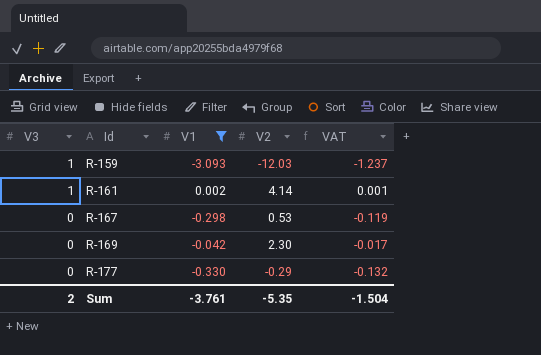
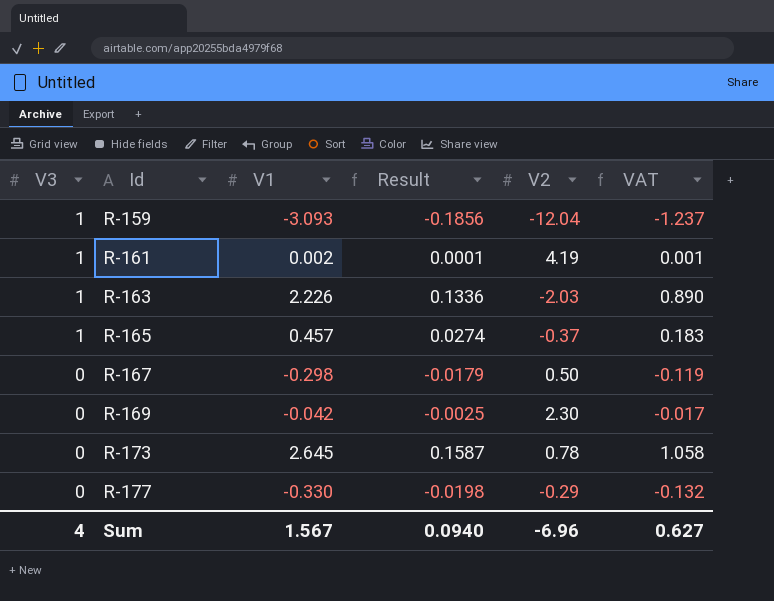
filter: V1 <= 0.002 -> none
column Result | formula: none -> [V1] * 0.06
R-159 | V2: -12.03 -> -12.04
R-161 | V2: 4.14 -> 4.19
R-167 | V2: 0.53 -> 0.50
Sum | V3: 2 -> 4
Sum | V1: -3.761 -> 1.567
Sum | V2: -5.35 -> -6.96
Sum | VAT: -1.504 -> 0.627

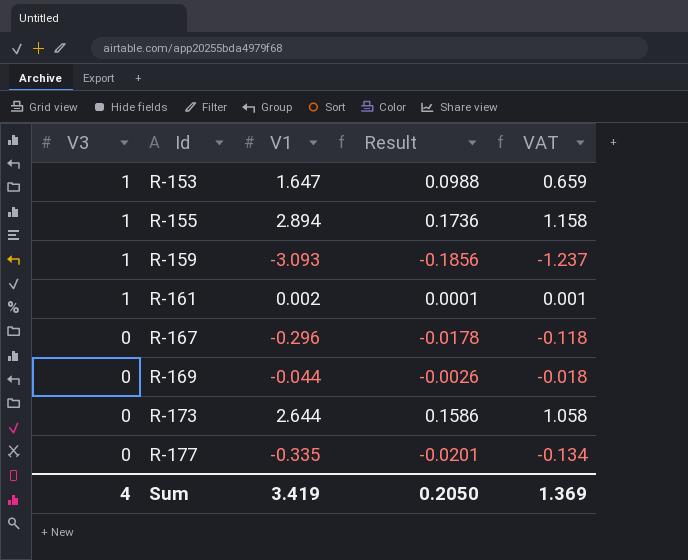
column V2 | position: 5 -> none
row R-163: 1 | 2.226 | 0.1336 | -2.03 | 0.890 -> none
row R-165: 1 | 0.457 | 0.0274 | -0.37 | 0.183 -> none
row R-153: none -> 1 | 1.647 | 0.0988 | 0.659
row R-155: none -> 1 | 2.894 | 0.1736 | 1.158
R-167 | V1: -0.298 -> -0.296
R-167 | Result: -0.0179 -> -0.0178
R-167 | VAT: -0.119 -> -0.118
R-169 | V1: -0.042 -> -0.044
R-169 | Result: -0.0025 -> -0.0026
R-169 | VAT: -0.017 -> -0.018
R-173 | V1: 2.645 -> 2.644
R-173 | Result: 0.1587 -> 0.1586
R-177 | V1: -0.330 -> -0.335
R-177 | Result: -0.0198 -> -0.0201
R-177 | VAT: -0.132 -> -0.134
Sum | V1: 1.567 -> 3.419
Sum | Result: 0.0940 -> 0.2050
Sum | VAT: 0.627 -> 1.369

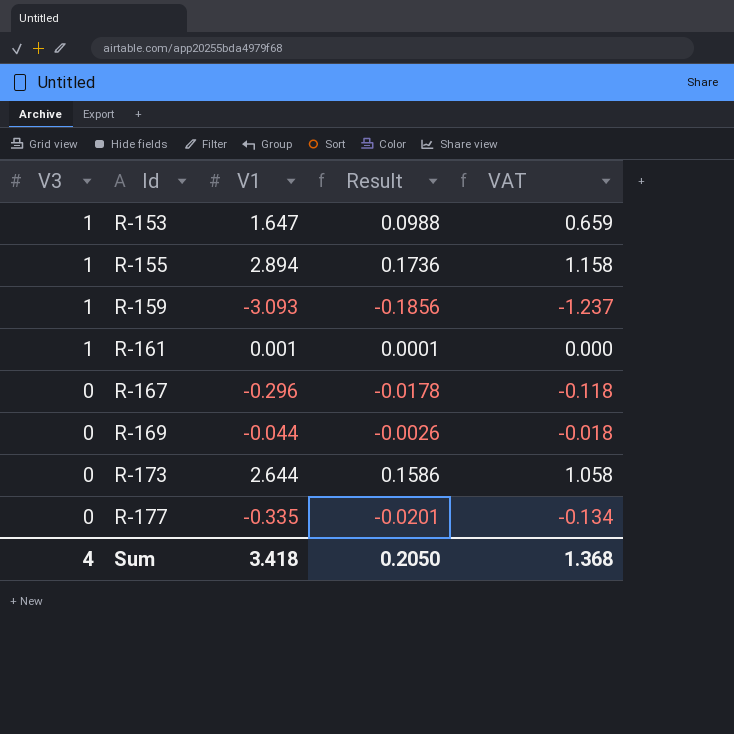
R-161 | V1: 0.002 -> 0.001
R-161 | VAT: 0.001 -> 0.000
Sum | V1: 3.419 -> 3.418
Sum | VAT: 1.369 -> 1.368

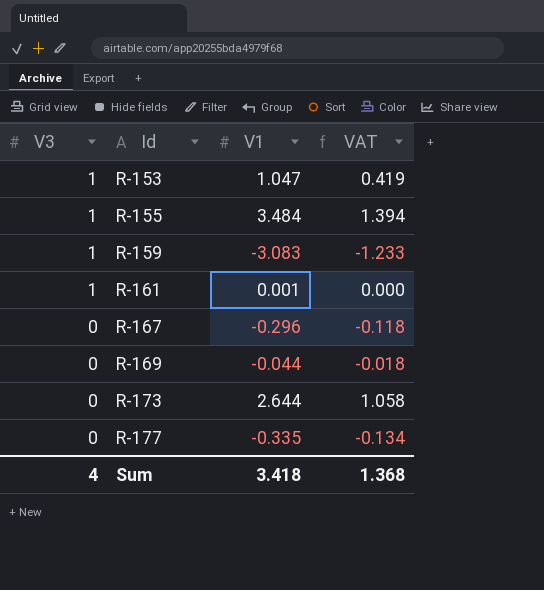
column Result | formula: [V1] * 0.06 -> none
R-153 | V1: 1.647 -> 1.047
R-153 | VAT: 0.659 -> 0.419
R-155 | V1: 2.894 -> 3.484
R-155 | VAT: 1.158 -> 1.394
R-159 | V1: -3.093 -> -3.083
R-159 | VAT: -1.237 -> -1.233

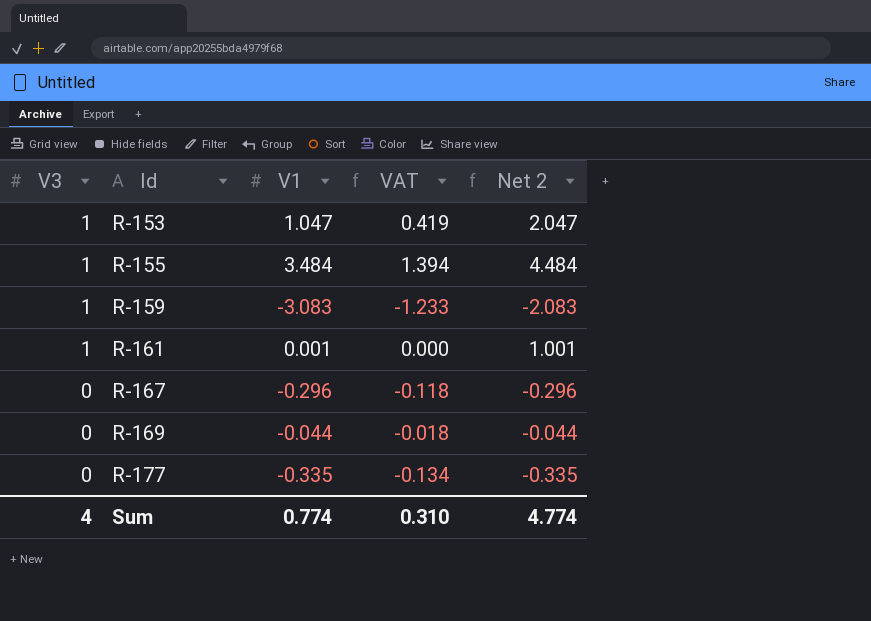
column Net 2 | formula: none -> [V3] + [V1]
row R-173: 0 | 2.644 | 1.058 -> none
Sum | V1: 3.418 -> 0.774
Sum | VAT: 1.368 -> 0.310

